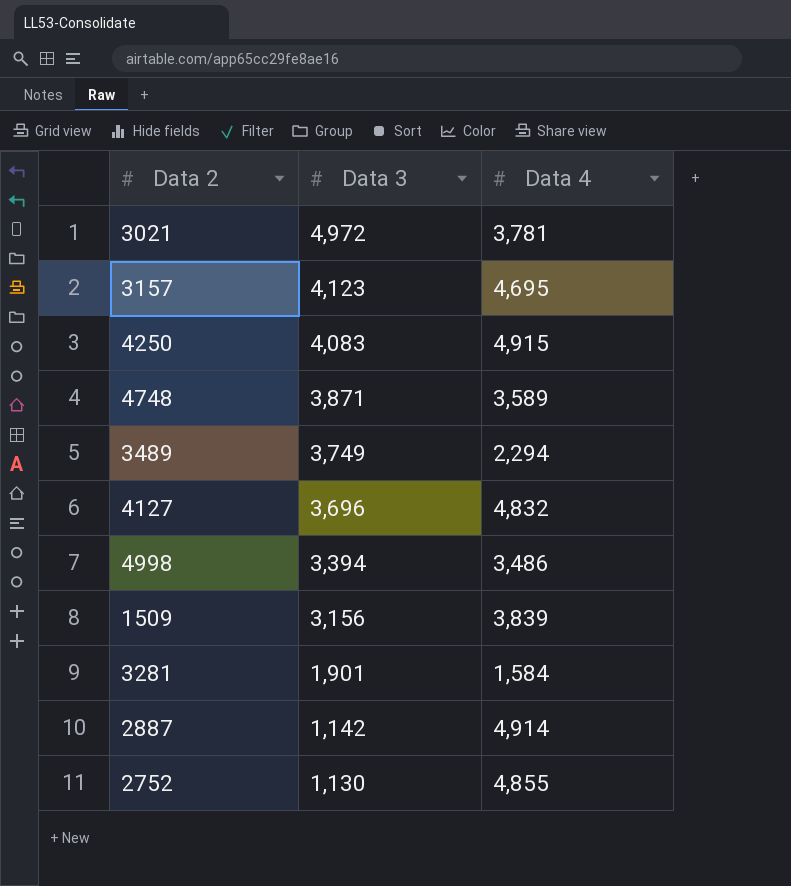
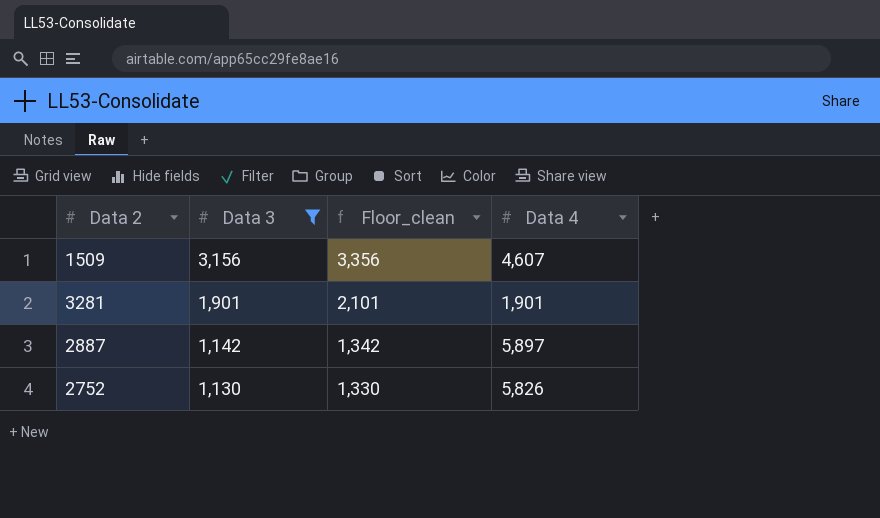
filter: none -> Data 3 <= 3,156
column Floor_clean | formula: none -> [Data 3] + 200
1509 | Data 4: 3,839 -> 4,607
3281 | Data 4: 1,584 -> 1,901
2887 | Data 4: 4,914 -> 5,897
2752 | Data 4: 4,855 -> 5,826

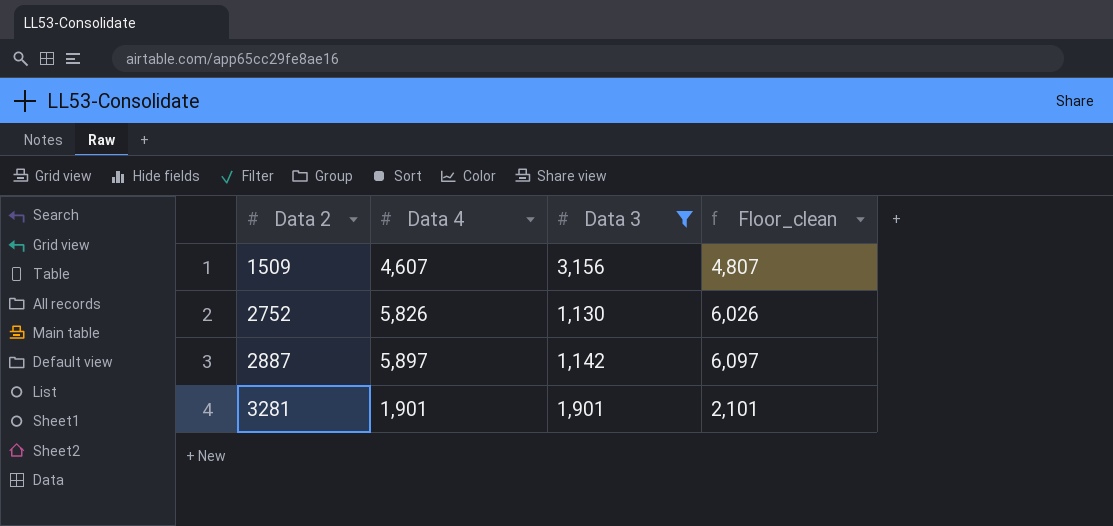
row order: Data 3 descending -> Data 2 ascending
column Data 4 | position: 4 -> 2
column Floor_clean | formula: [Data 3] + 200 -> [Data 4] + 200

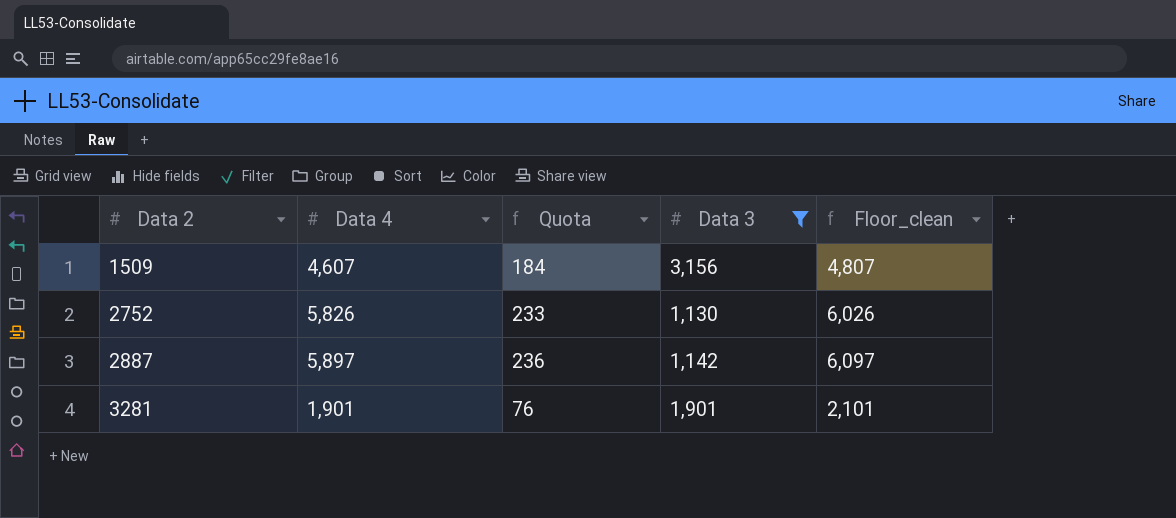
column Quota | formula: none -> [Data 4] * 0.04

